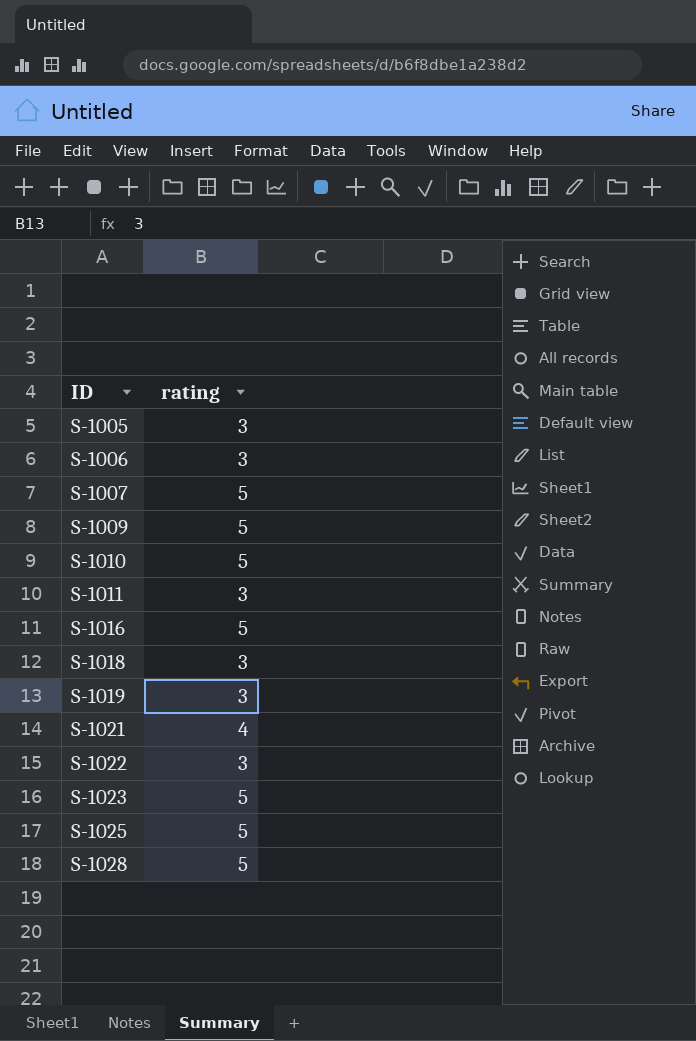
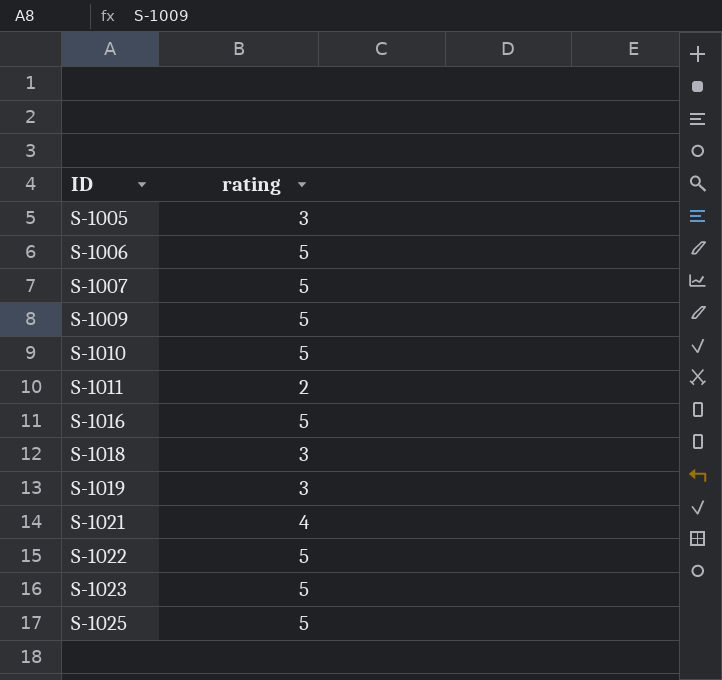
row S-1028: 5 -> none
S-1006 | rating: 3 -> 5
S-1011 | rating: 3 -> 2
S-1022 | rating: 3 -> 5

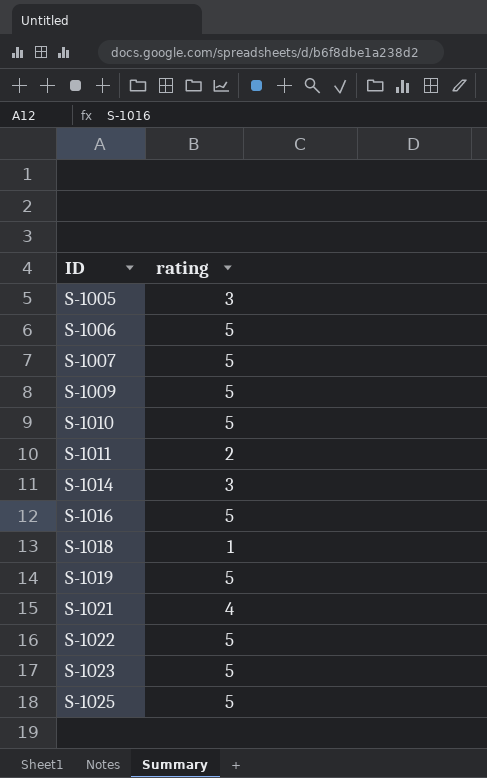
row S-1014: none -> 3
S-1018 | rating: 3 -> 1
S-1019 | rating: 3 -> 5

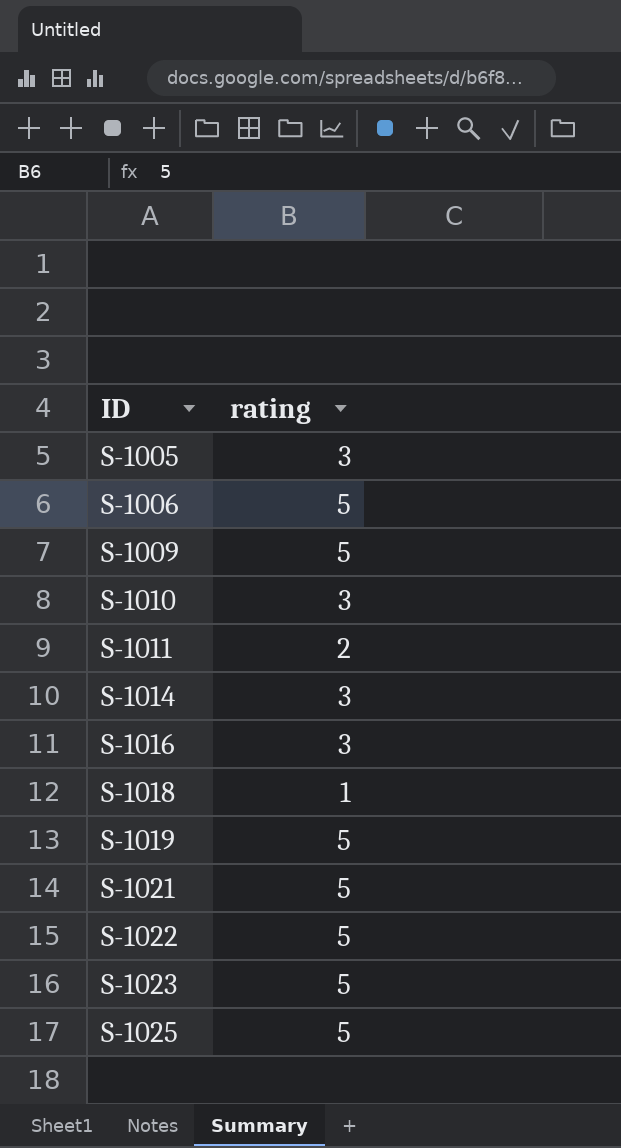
row S-1007: 5 -> none
S-1010 | rating: 5 -> 3
S-1016 | rating: 5 -> 3
S-1021 | rating: 4 -> 5

